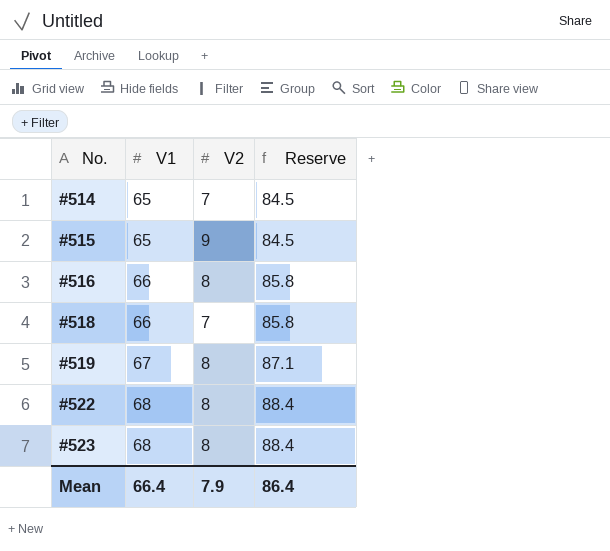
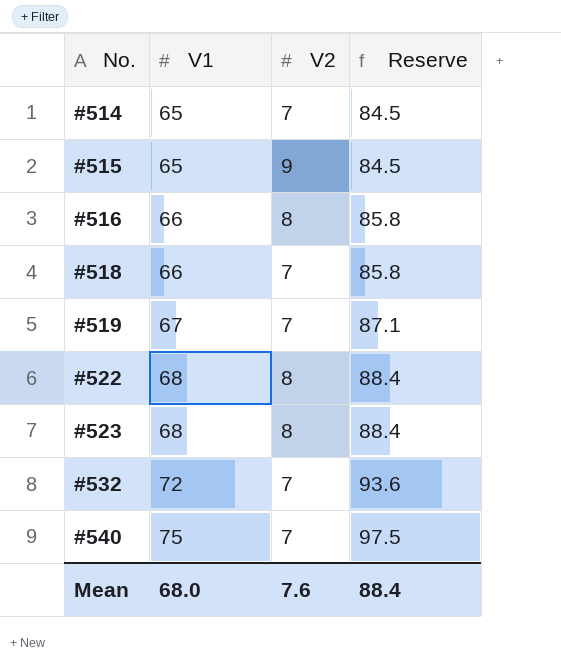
#519 | V2: 8 -> 7
row #532: none -> 72 | 7 | 93.6
row #540: none -> 75 | 7 | 97.5
Mean | V1: 66.4 -> 68.0
Mean | V2: 7.9 -> 7.6
Mean | Reserve: 86.4 -> 88.4

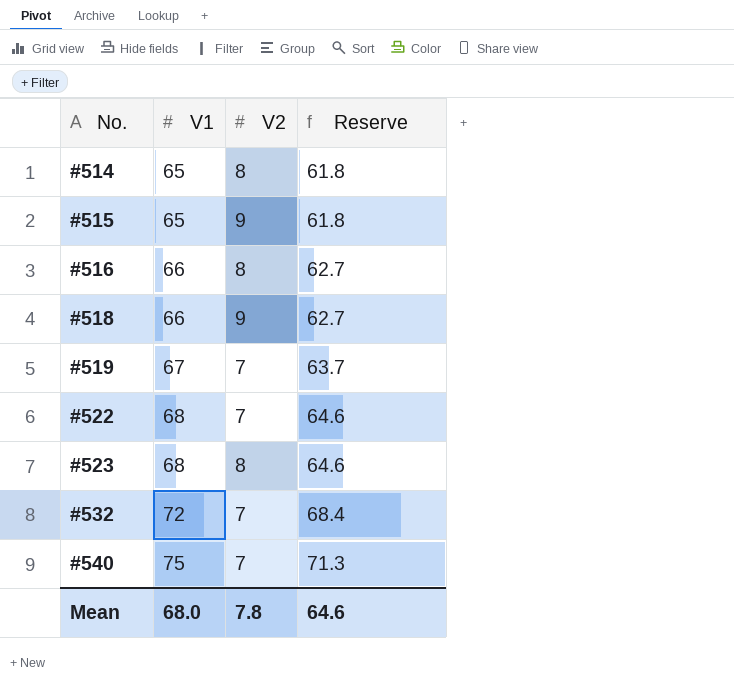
column Reserve | formula: [V1] * 1.3 -> [V1] * 0.95
#514 | V2: 7 -> 8
#518 | V2: 7 -> 9
#522 | V2: 8 -> 7
Mean | V2: 7.6 -> 7.8
Mean | Reserve: 88.4 -> 64.6

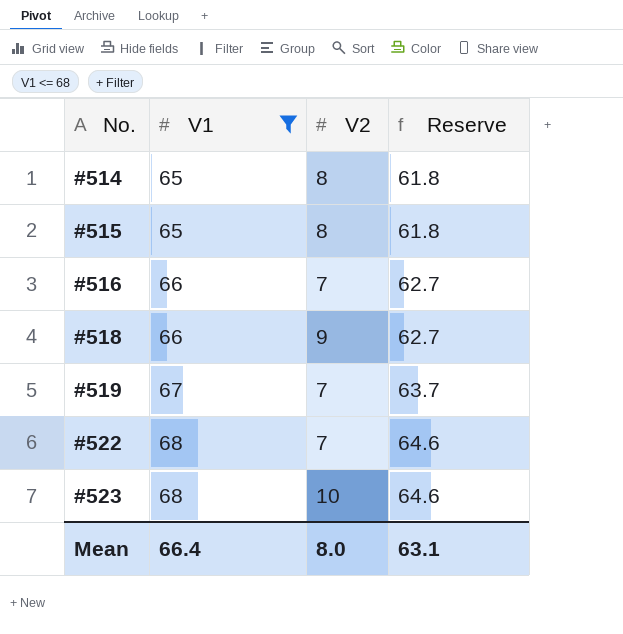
filter: none -> V1 <= 68
#515 | V2: 9 -> 8
#516 | V2: 8 -> 7
#523 | V2: 8 -> 10
Mean | V1: 68.0 -> 66.4
Mean | V2: 7.8 -> 8.0
Mean | Reserve: 64.6 -> 63.1

